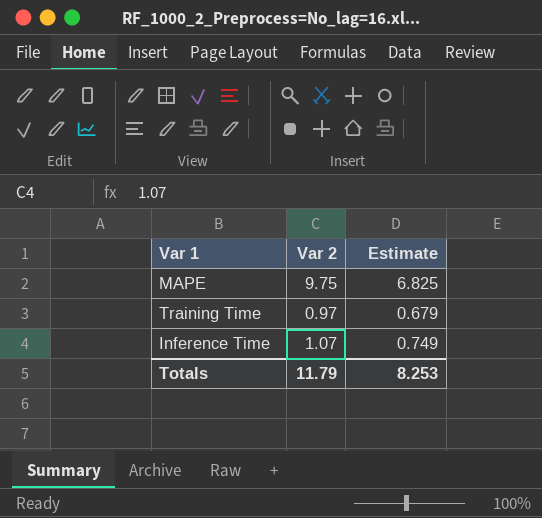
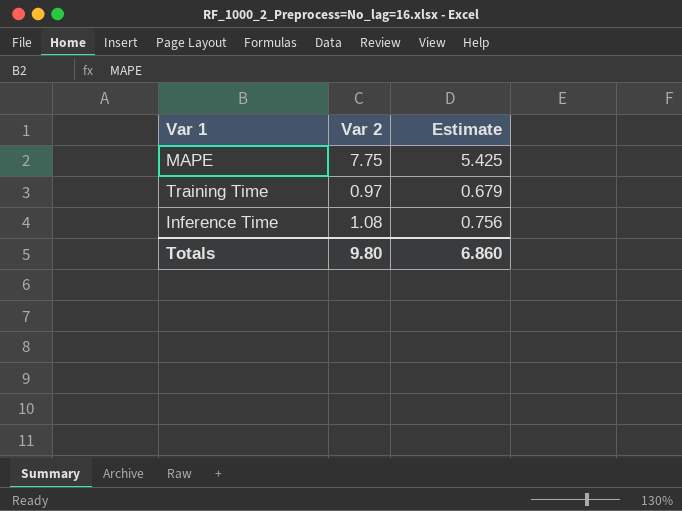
MAPE | Var 2: 9.75 -> 7.75
MAPE | Estimate: 6.825 -> 5.425
Inference Time | Var 2: 1.07 -> 1.08
Inference Time | Estimate: 0.749 -> 0.756
Totals | Var 2: 11.79 -> 9.80
Totals | Estimate: 8.253 -> 6.860

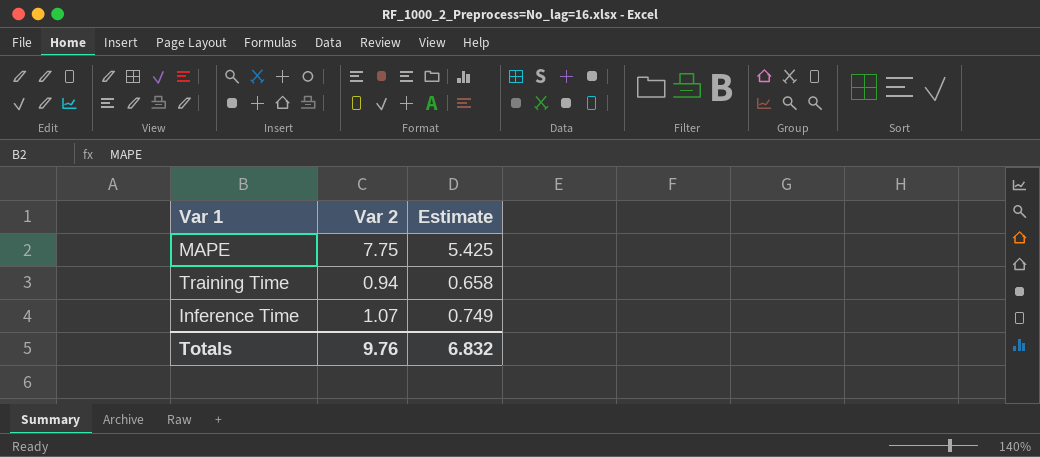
Training Time | Var 2: 0.97 -> 0.94
Training Time | Estimate: 0.679 -> 0.658
Inference Time | Var 2: 1.08 -> 1.07
Inference Time | Estimate: 0.756 -> 0.749
Totals | Var 2: 9.80 -> 9.76
Totals | Estimate: 6.860 -> 6.832

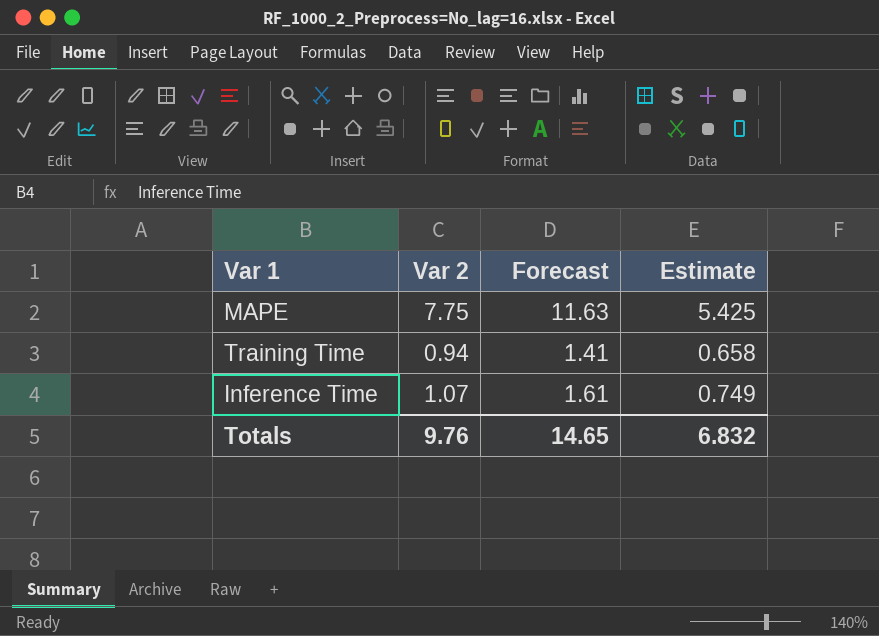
column Forecast | formula: none -> [Var 2] * 1.5

